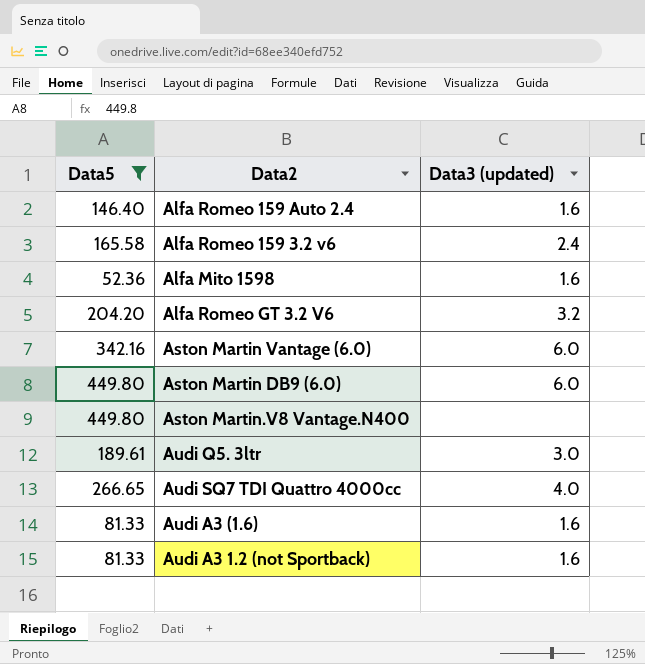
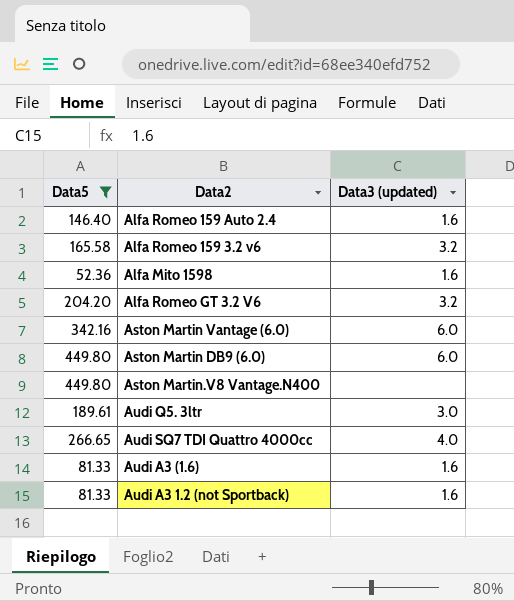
Alfa Romeo 159 3.2 v6 | Data3 (updated): 2.4 -> 3.2

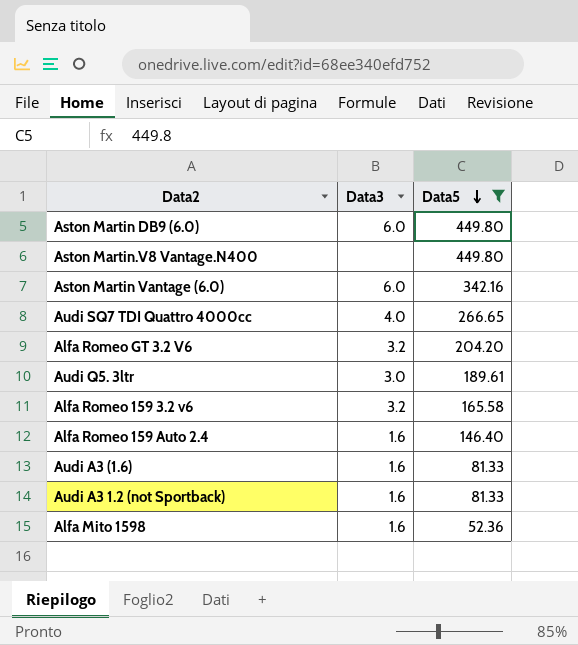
row order: none -> Data5 descending
column name: Data3 (updated) -> Data3
column Data5 | position: 1 -> 3

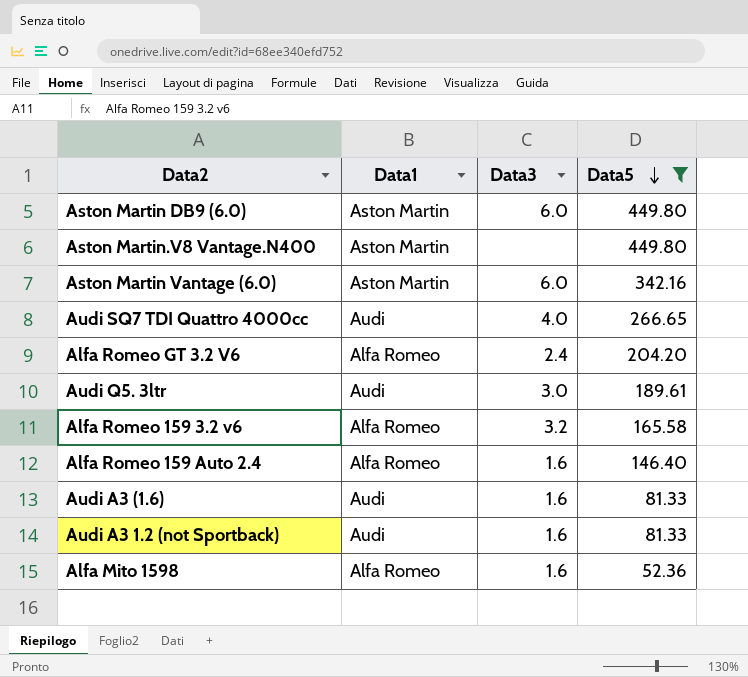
column Data1 | position: none -> 2
Alfa Romeo GT 3.2 V6 | Data3: 3.2 -> 2.4

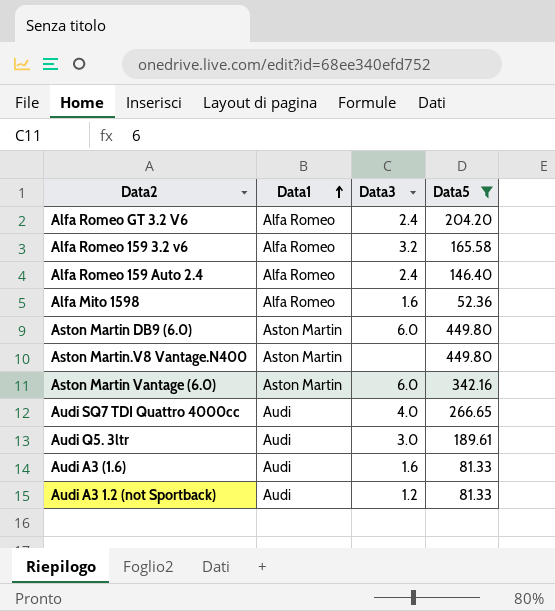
row order: Data5 descending -> Data1 ascending
Alfa Romeo 159 Auto 2.4 | Data3: 1.6 -> 2.4
Audi A3 1.2 (not Sportback) | Data3: 1.6 -> 1.2

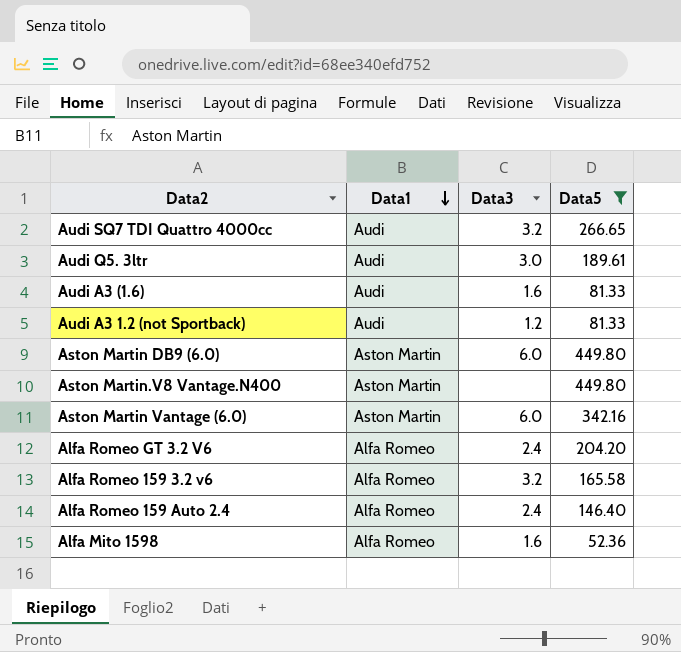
row order: Data1 ascending -> Data1 descending
Audi SQ7 TDI Quattro 4000cc | Data3: 4.0 -> 3.2

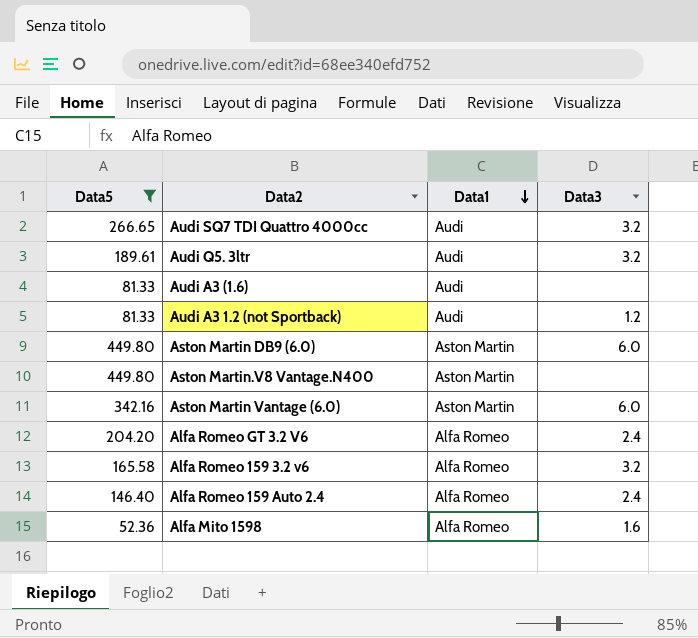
column Data5 | position: 4 -> 1
Audi Q5. 3ltr | Data3: 3.0 -> 3.2
Audi A3 (1.6) | Data3: 1.6 -> none

